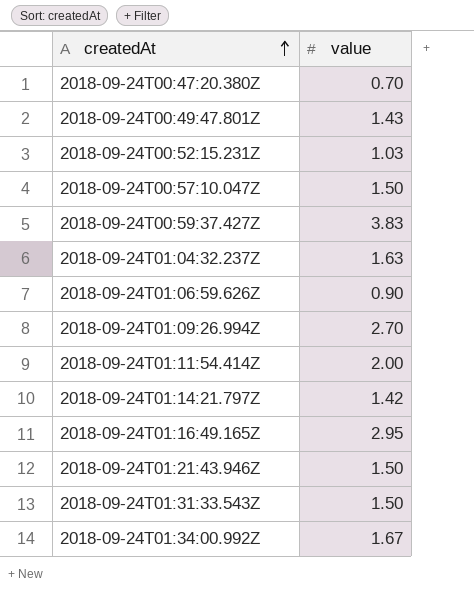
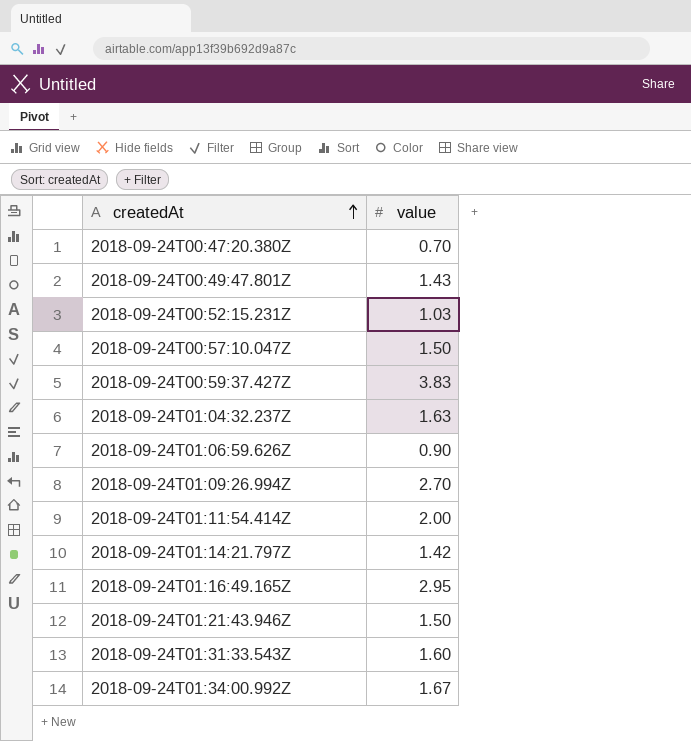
2018-09-24T01:31:33.543Z | value: 1.50 -> 1.60

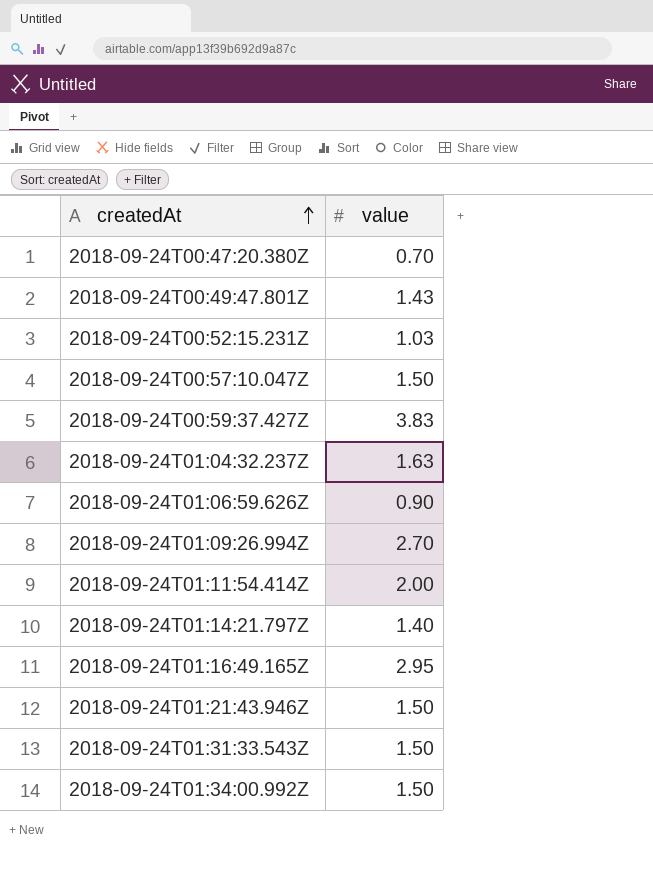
2018-09-24T01:14:21.797Z | value: 1.42 -> 1.40
2018-09-24T01:31:33.543Z | value: 1.60 -> 1.50
2018-09-24T01:34:00.992Z | value: 1.67 -> 1.50

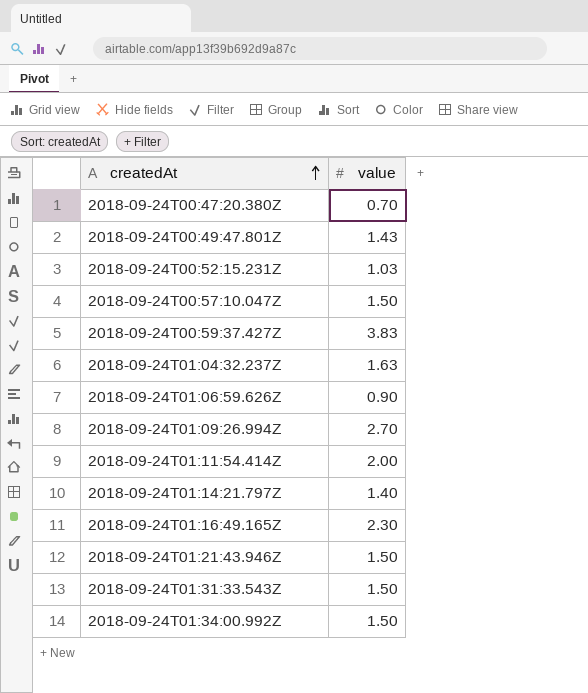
2018-09-24T01:16:49.165Z | value: 2.95 -> 2.30

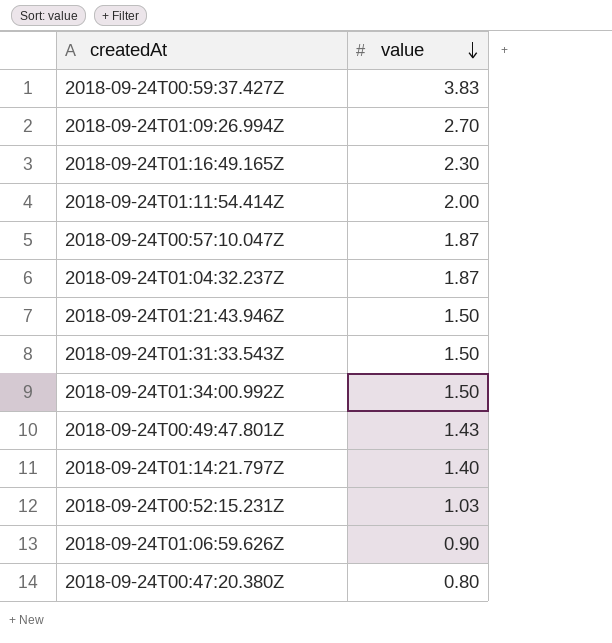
row order: createdAt ascending -> value descending
2018-09-24T00:57:10.047Z | value: 1.50 -> 1.87
2018-09-24T01:04:32.237Z | value: 1.63 -> 1.87
2018-09-24T00:47:20.380Z | value: 0.70 -> 0.80

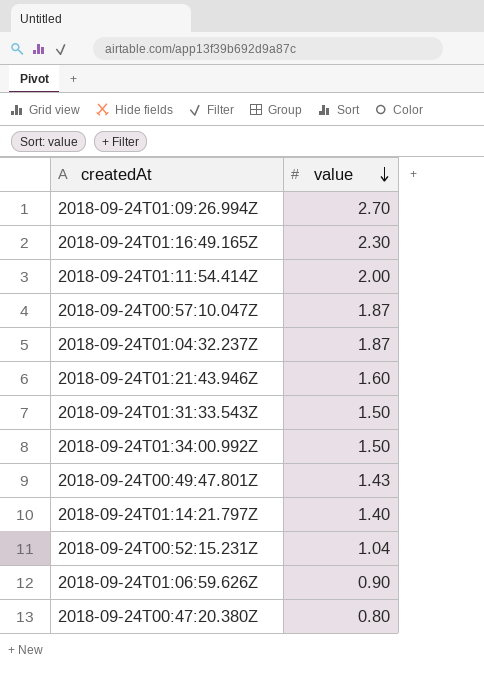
row 2018-09-24T00:59:37.427Z: 3.83 -> none
2018-09-24T01:21:43.946Z | value: 1.50 -> 1.60
2018-09-24T00:52:15.231Z | value: 1.03 -> 1.04

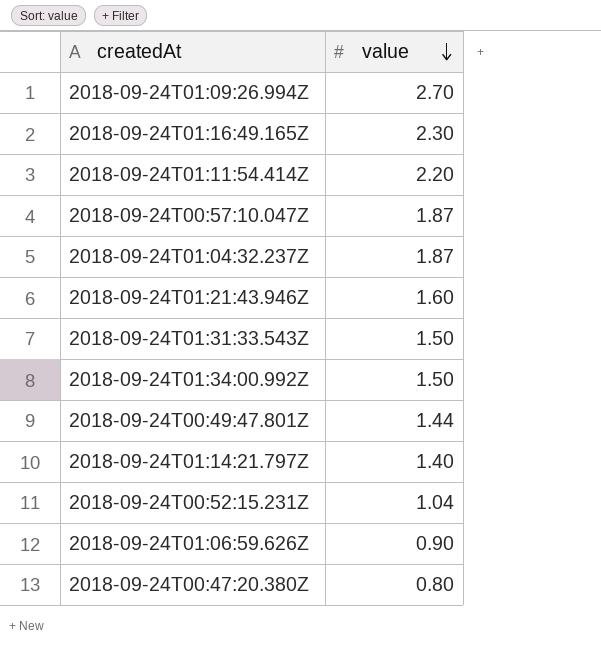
2018-09-24T01:11:54.414Z | value: 2.00 -> 2.20
2018-09-24T00:49:47.801Z | value: 1.43 -> 1.44

